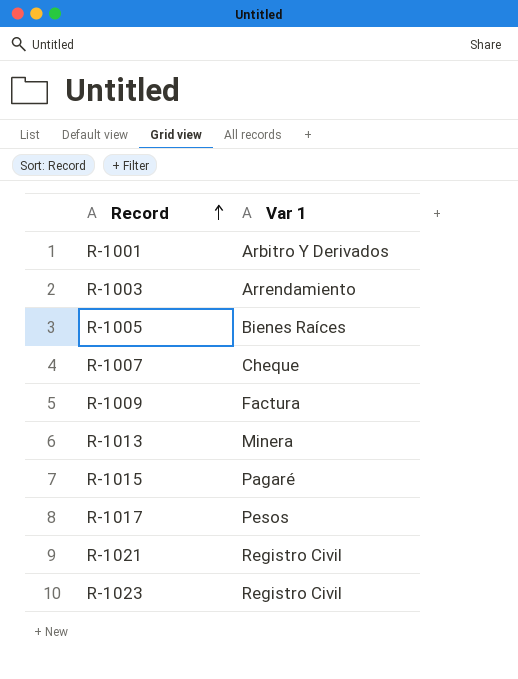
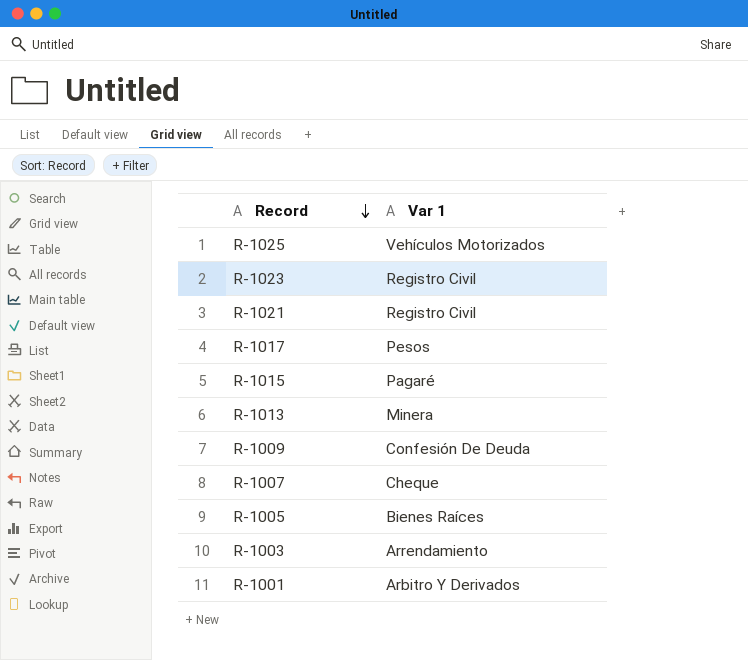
row order: Record ascending -> Record descending
row R-1025: none -> Vehículos Motorizados
R-1009 | Var 1: Factura -> Confesión De Deuda

